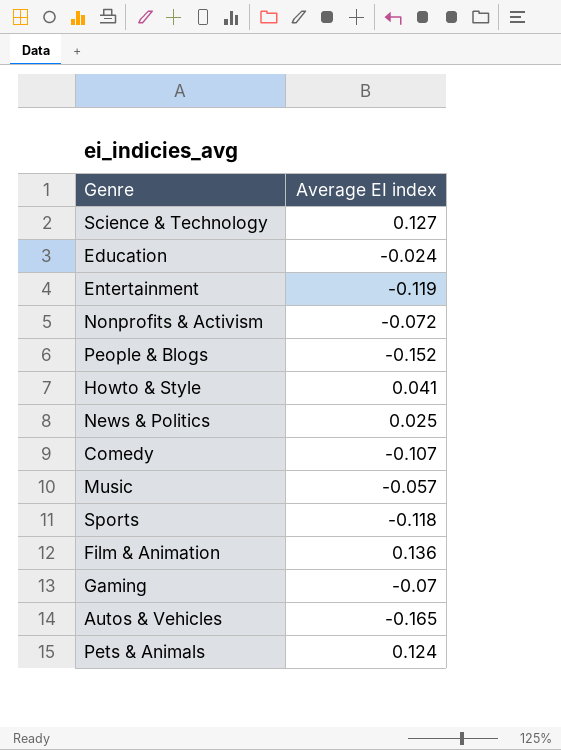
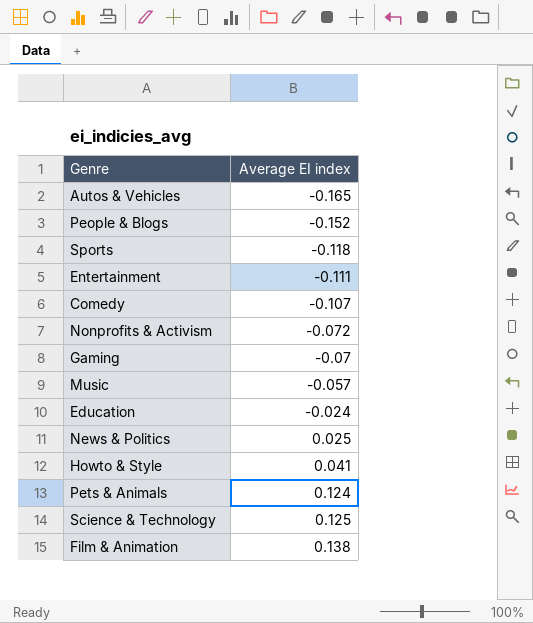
row order: none -> Average EI index ascending
Entertainment | Average EI index: -0.119 -> -0.111
Science & Technology | Average EI index: 0.127 -> 0.125
Film & Animation | Average EI index: 0.136 -> 0.138

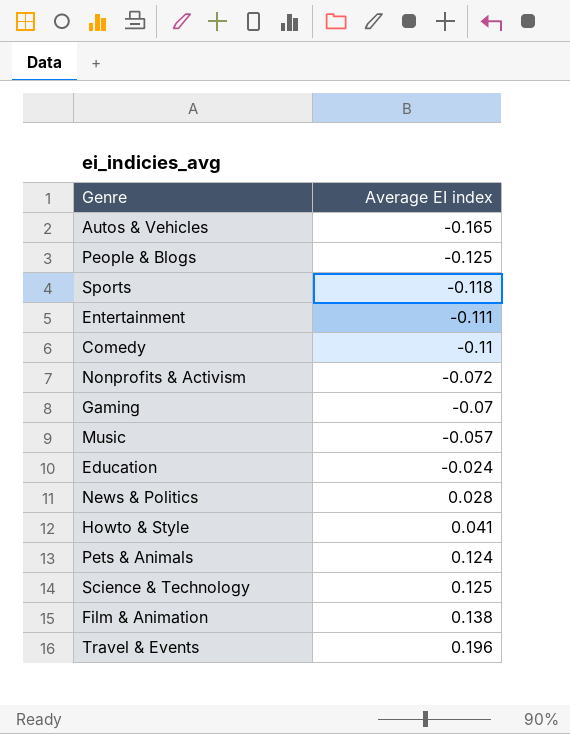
People & Blogs | Average EI index: -0.152 -> -0.125
Comedy | Average EI index: -0.107 -> -0.11
News & Politics | Average EI index: 0.025 -> 0.028
row Travel & Events: none -> 0.196

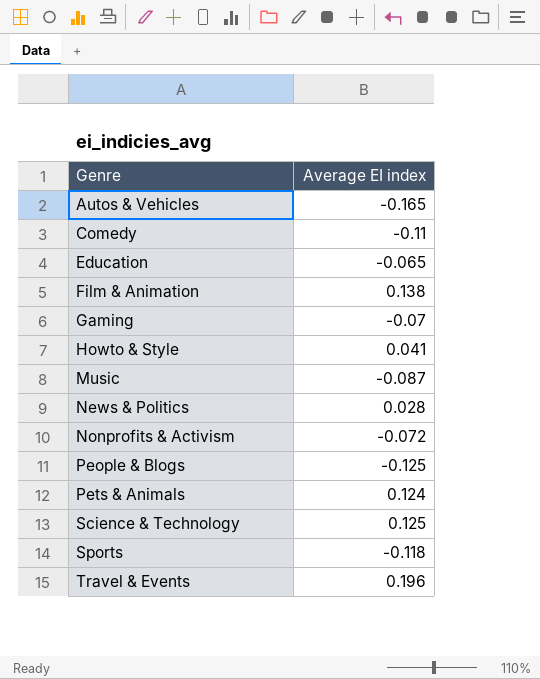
row order: Average EI index ascending -> Genre ascending
row Entertainment: -0.111 -> none
Education | Average EI index: -0.024 -> -0.065
Music | Average EI index: -0.057 -> -0.087

